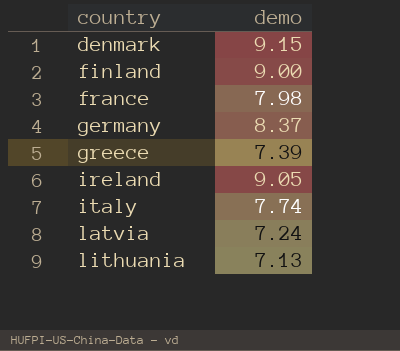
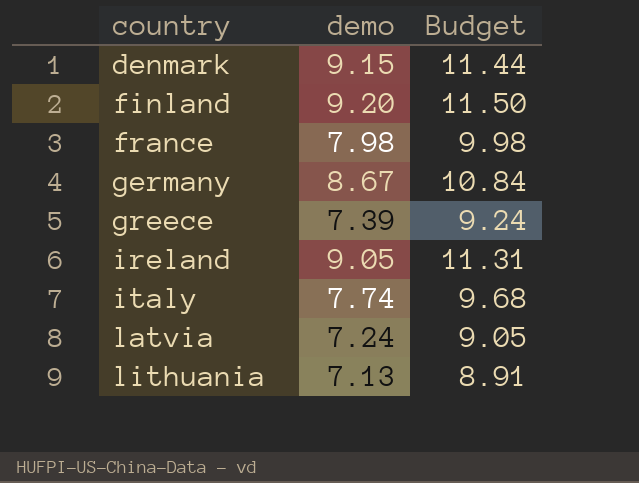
column Budget | formula: none -> [demo] * 1.25
finland | demo: 9.00 -> 9.20
germany | demo: 8.37 -> 8.67

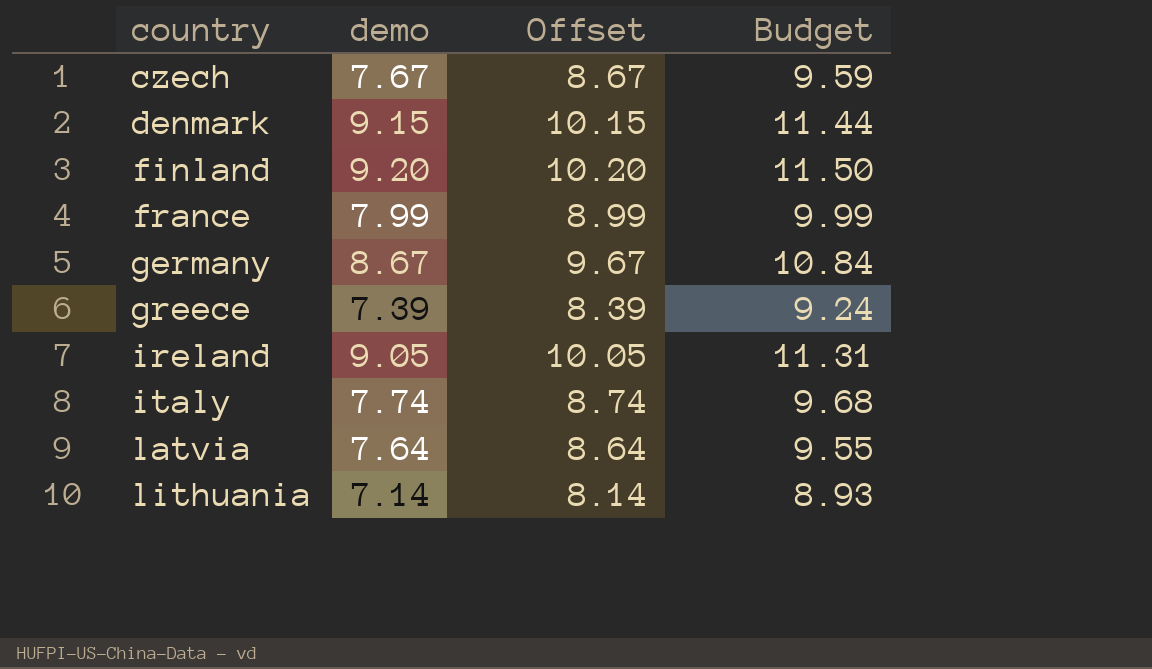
column Offset | formula: none -> [demo] + 1
row czech: none -> 7.67 | 8.67 | 9.59
france | demo: 7.98 -> 7.99
france | Budget: 9.98 -> 9.99
latvia | demo: 7.24 -> 7.64
latvia | Budget: 9.05 -> 9.55
lithuania | demo: 7.13 -> 7.14
lithuania | Budget: 8.91 -> 8.93

